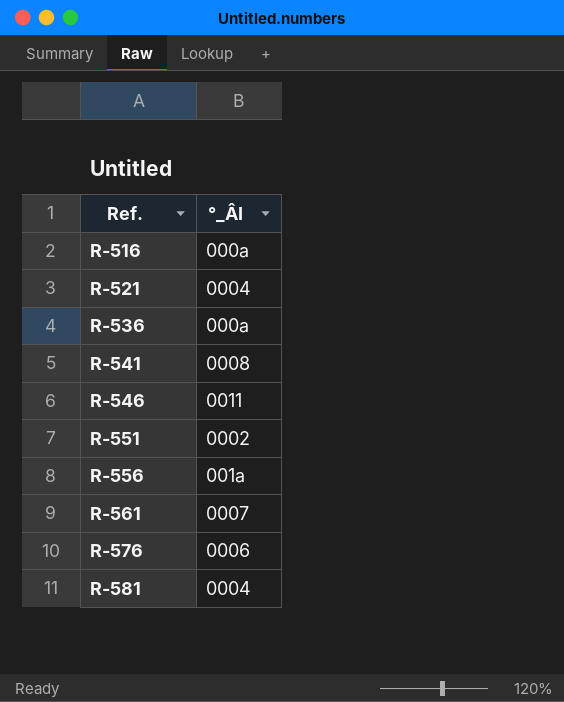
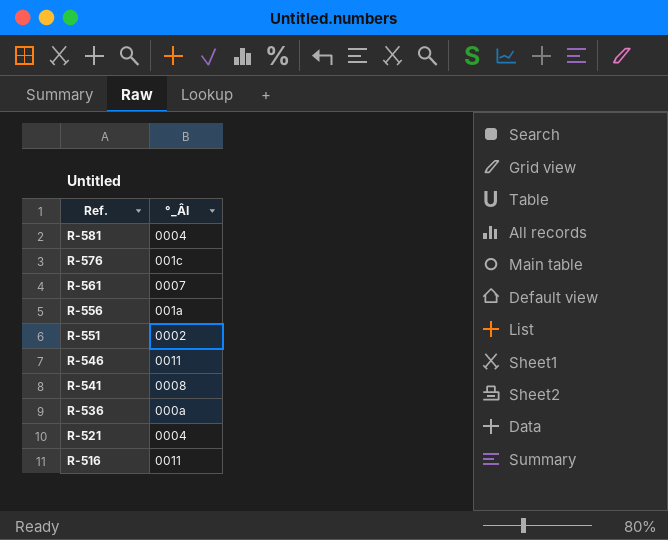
row order: Ref. ascending -> Ref. descending
R-576 | °_ÂI: 0006 -> 001c
R-516 | °_ÂI: 000a -> 0011

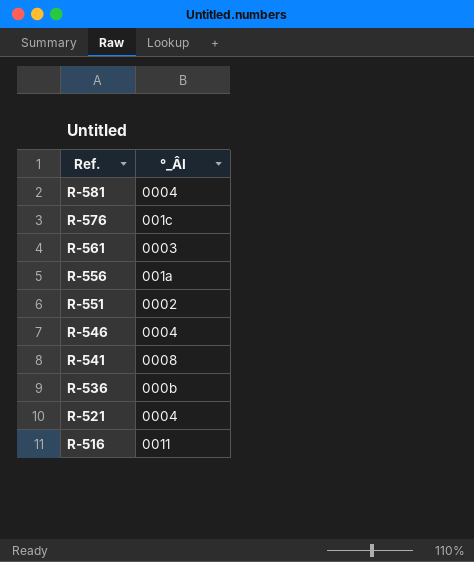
R-561 | °_ÂI: 0007 -> 0003
R-546 | °_ÂI: 0011 -> 0004
R-536 | °_ÂI: 000a -> 000b

